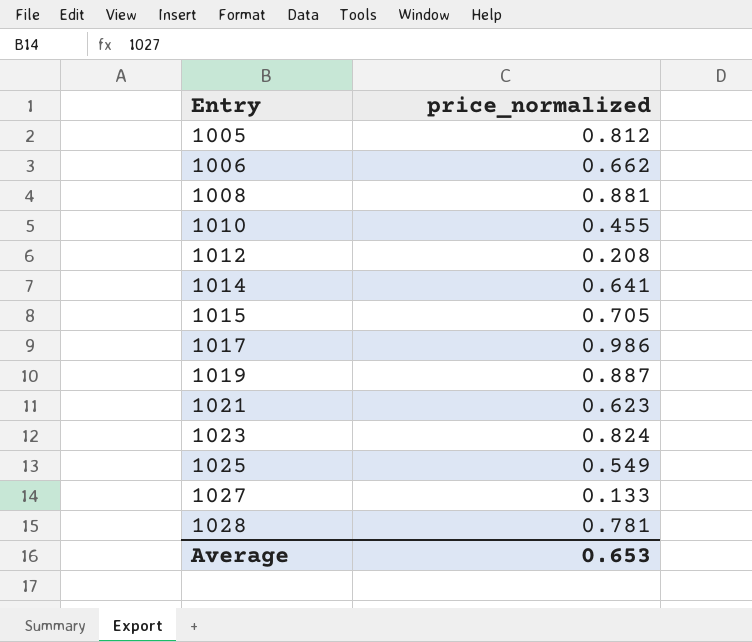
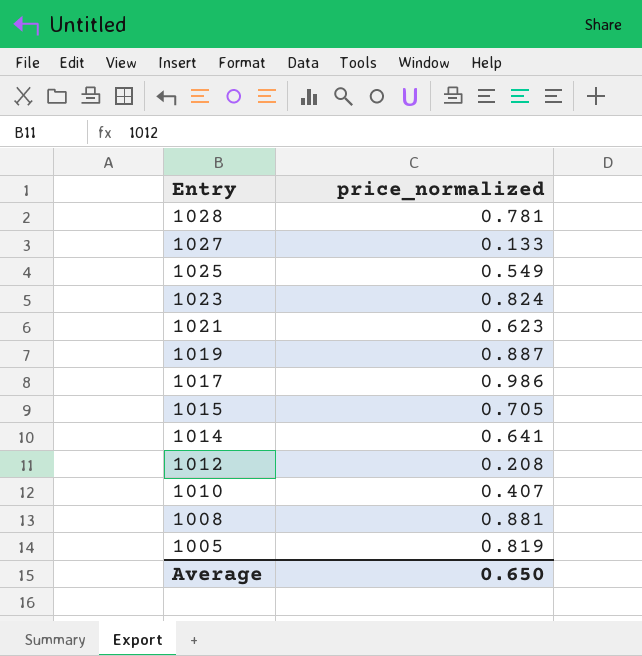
row order: Entry ascending -> Entry descending
row 1006: 0.662 -> none
1010 | price_normalized: 0.455 -> 0.407
1005 | price_normalized: 0.812 -> 0.819
Average | price_normalized: 0.653 -> 0.650

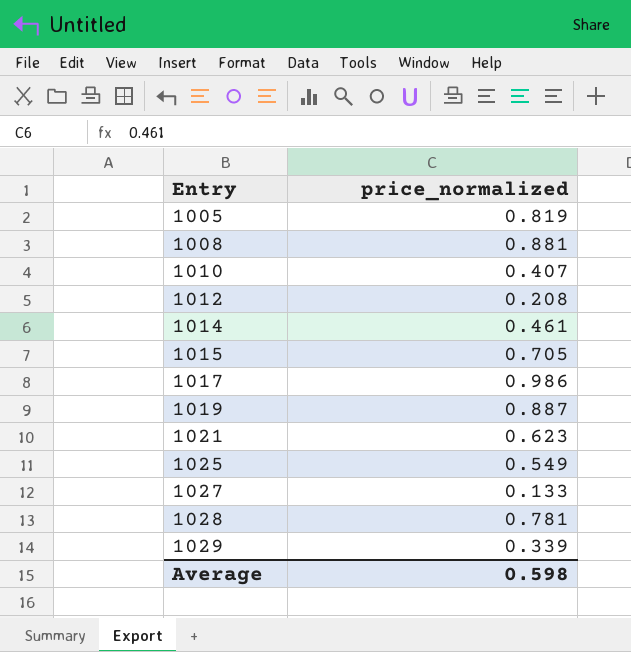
row order: Entry descending -> Entry ascending
row 1023: 0.824 -> none
1014 | price_normalized: 0.641 -> 0.461
row 1029: none -> 0.339
Average | price_normalized: 0.650 -> 0.598

